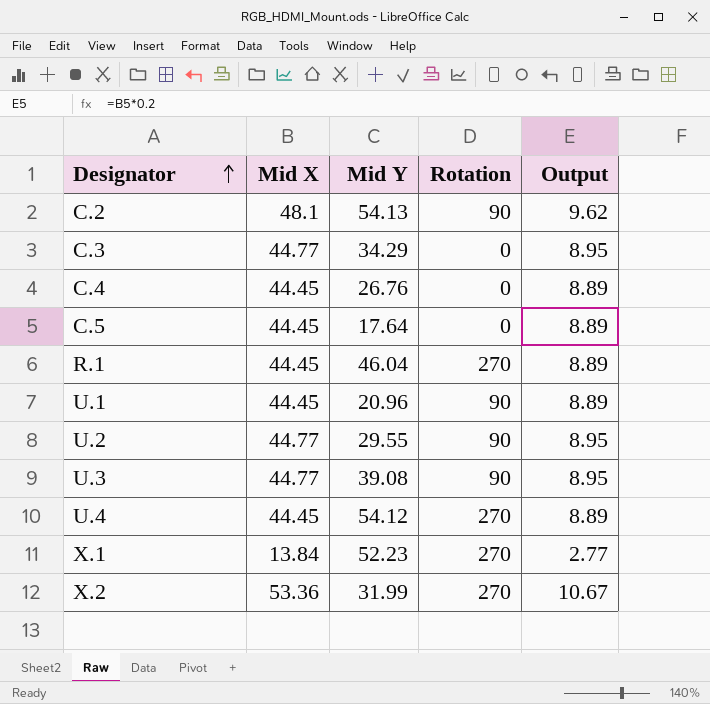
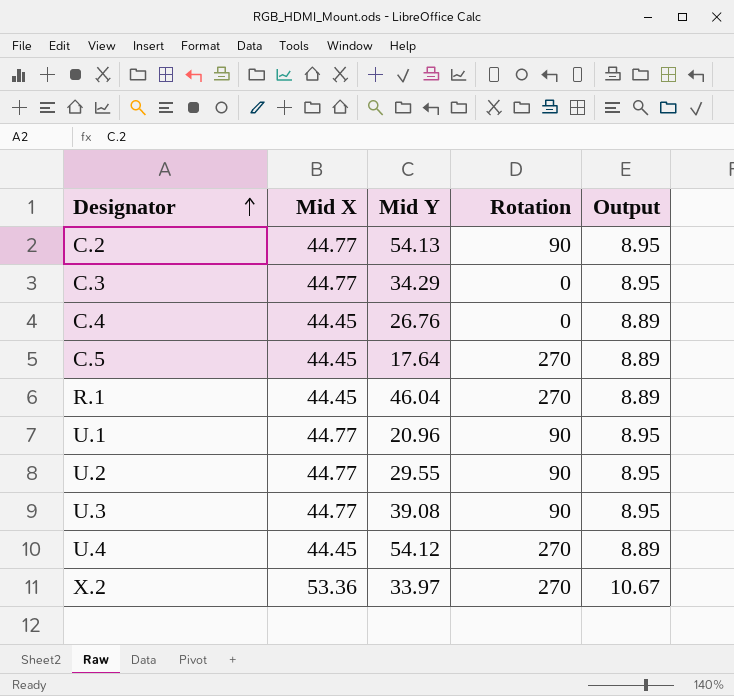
row X.1: 13.84 | 52.23 | 270 | 2.77 -> none
C.2 | Mid X: 48.1 -> 44.77
C.2 | Output: 9.62 -> 8.95
C.5 | Rotation: 0 -> 270
U.1 | Mid X: 44.45 -> 44.77
U.1 | Output: 8.89 -> 8.95
X.2 | Mid Y: 31.99 -> 33.97

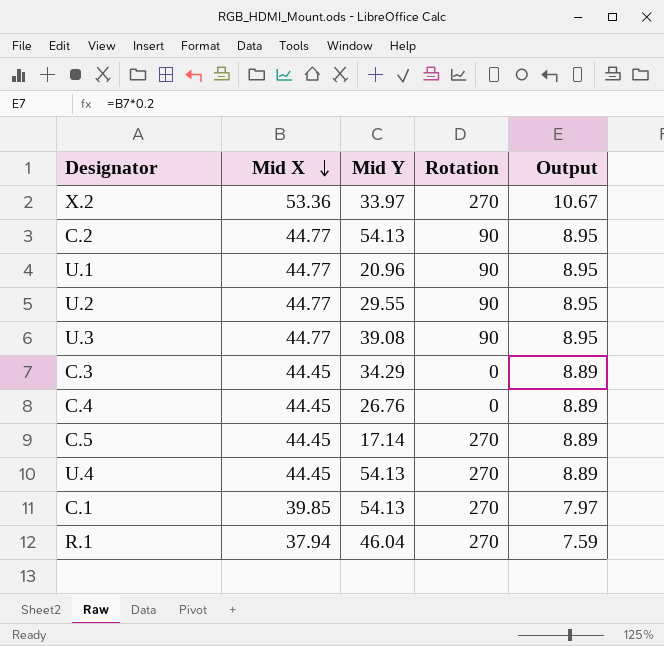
row order: Designator ascending -> Mid X descending
C.3 | Mid X: 44.77 -> 44.45
C.3 | Output: 8.95 -> 8.89
C.5 | Mid Y: 17.64 -> 17.14
U.4 | Mid Y: 54.12 -> 54.13
row C.1: none -> 39.85 | 54.13 | 270 | 7.97
R.1 | Mid X: 44.45 -> 37.94
R.1 | Output: 8.89 -> 7.59

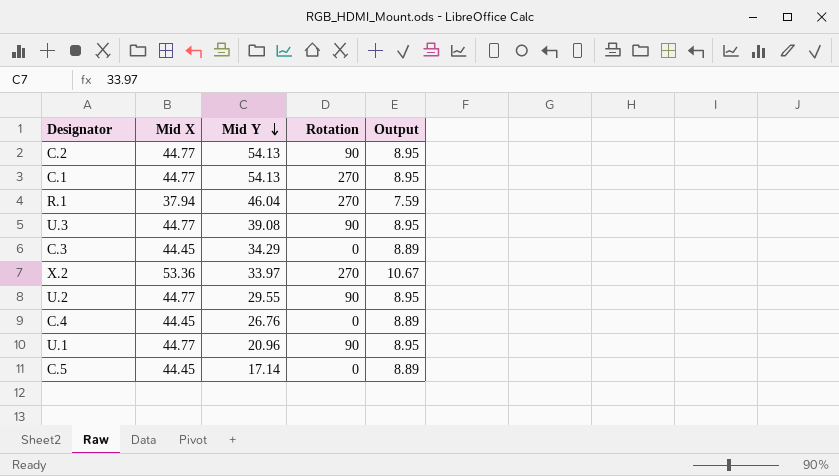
row order: Mid X descending -> Mid Y descending
row U.4: 44.45 | 54.13 | 270 | 8.89 -> none
C.1 | Mid X: 39.85 -> 44.77
C.1 | Output: 7.97 -> 8.95
C.5 | Rotation: 270 -> 0

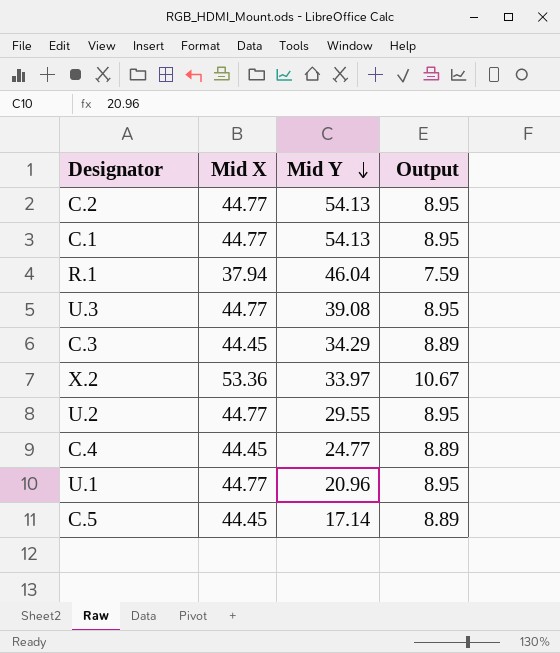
column Rotation | position: 4 -> none
C.4 | Mid Y: 26.76 -> 24.77

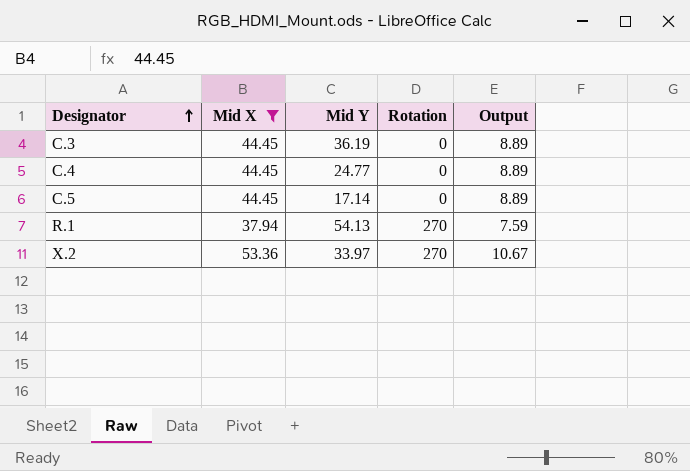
filter: none -> Mid X != 44.77
row order: Mid Y descending -> Designator ascending
column Rotation | position: none -> 4
C.3 | Mid Y: 34.29 -> 36.19
R.1 | Mid Y: 46.04 -> 54.13

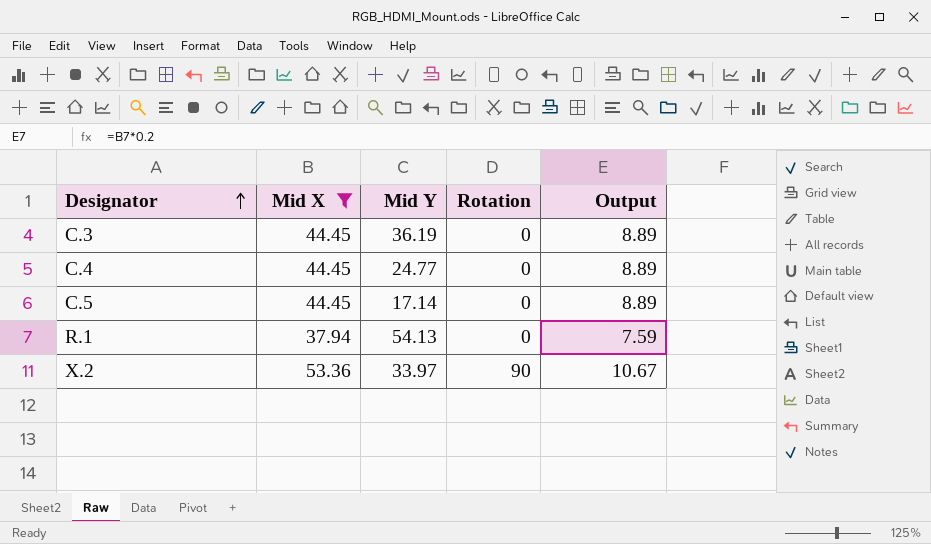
R.1 | Rotation: 270 -> 0
X.2 | Rotation: 270 -> 90

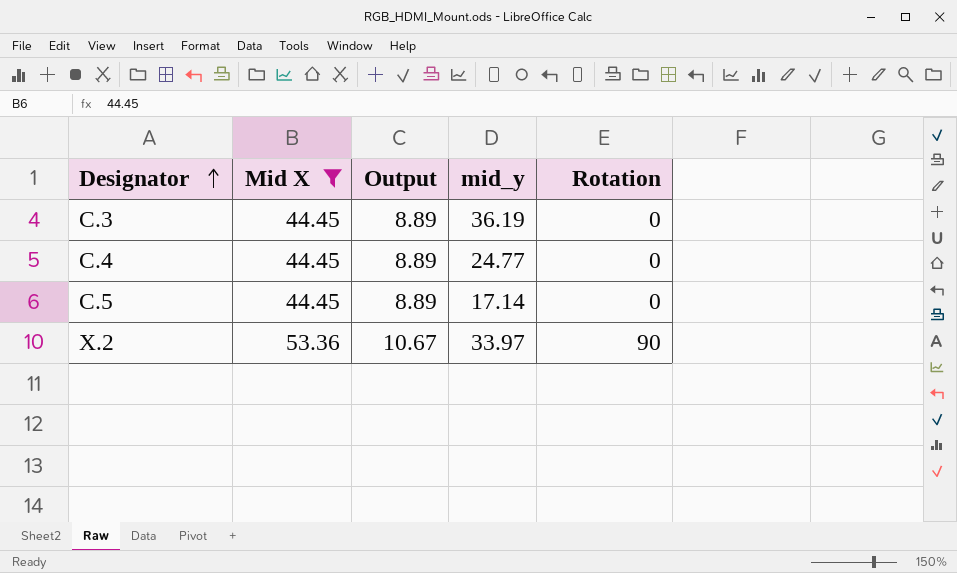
column Output | position: 5 -> 3
column name: Mid Y -> mid_y
row R.1: 37.94 | 54.13 | 0 | 7.59 -> none

